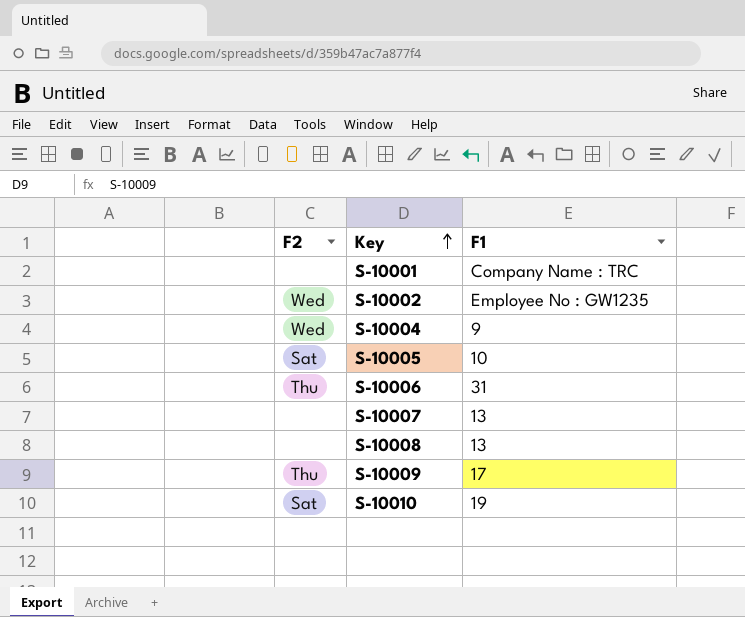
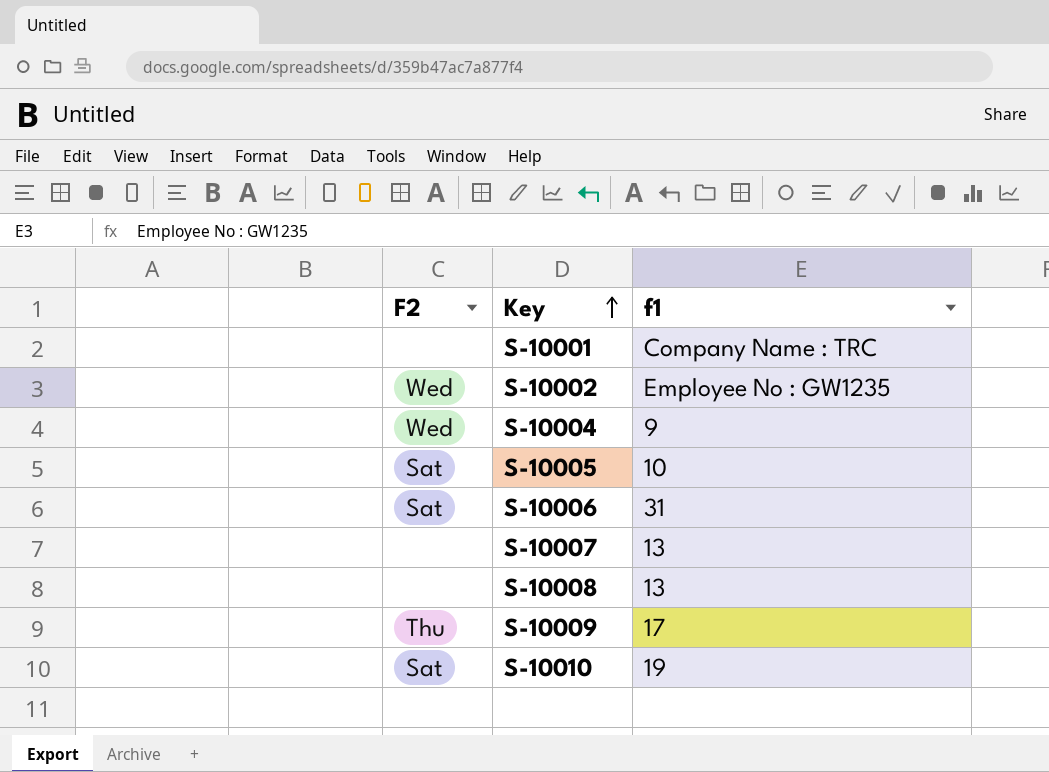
column name: F1 -> f1
S-10006 | F2: Thu -> Sat

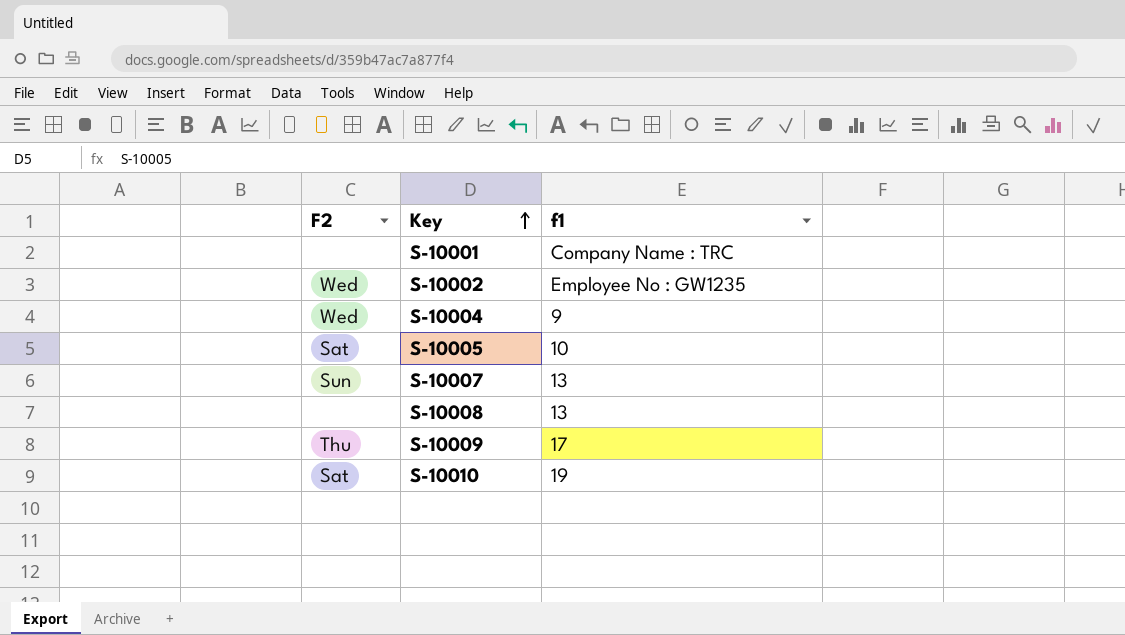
row S-10006: Sat | 31 -> none
S-10007 | F2: none -> Sun

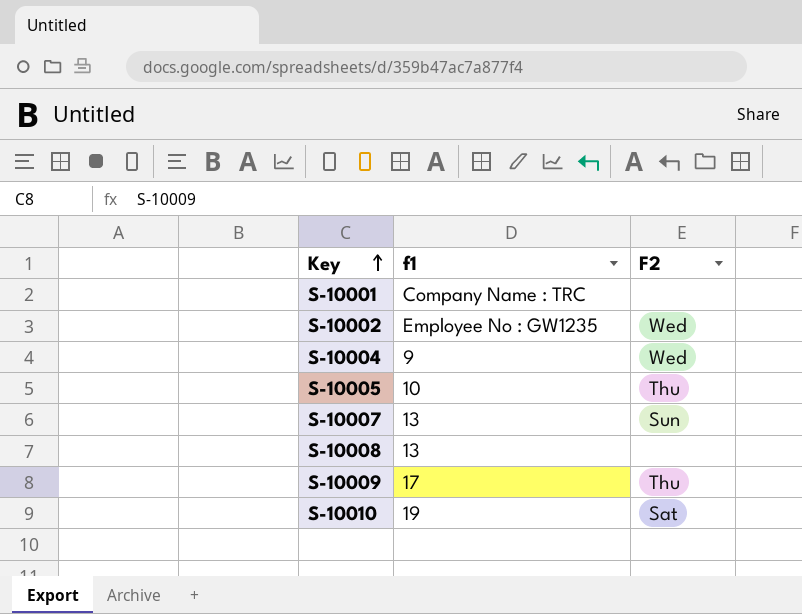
column F2 | position: 1 -> 3
S-10005 | F2: Sat -> Thu

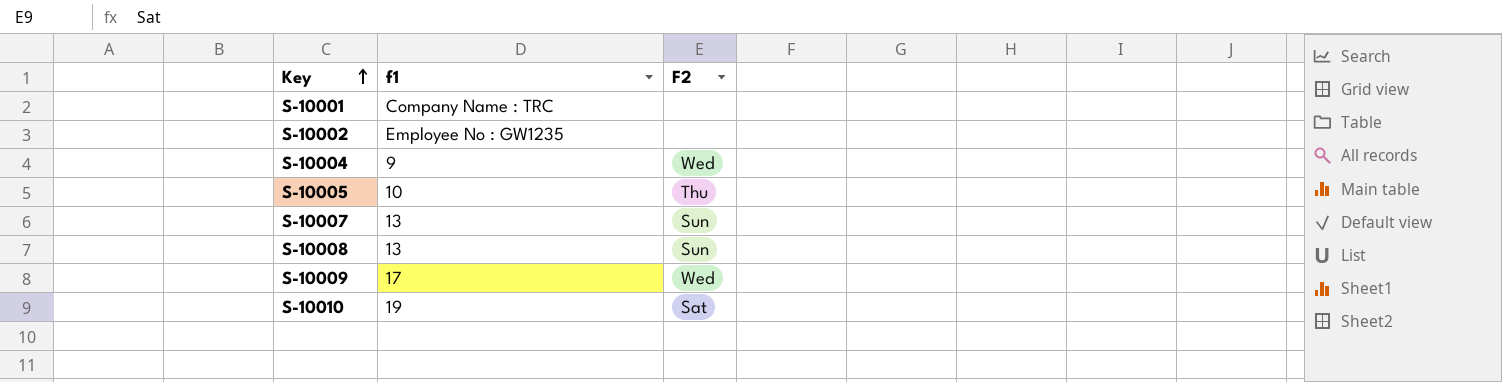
S-10002 | F2: Wed -> none
S-10008 | F2: none -> Sun
S-10009 | F2: Thu -> Wed

